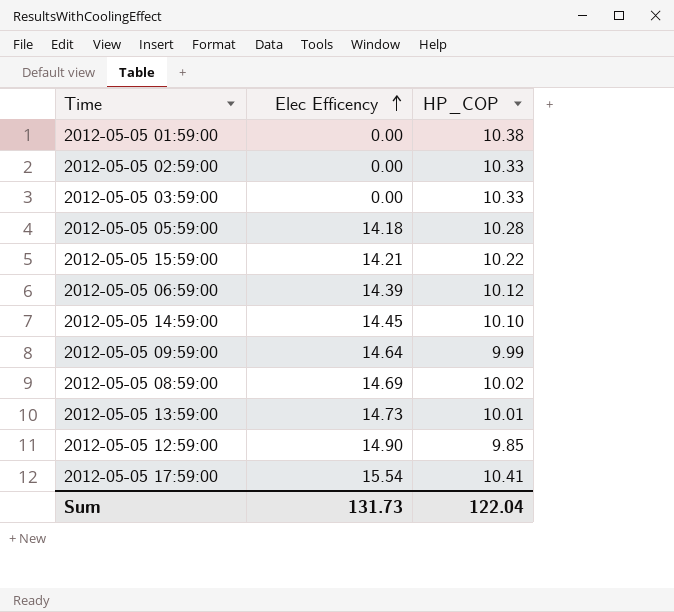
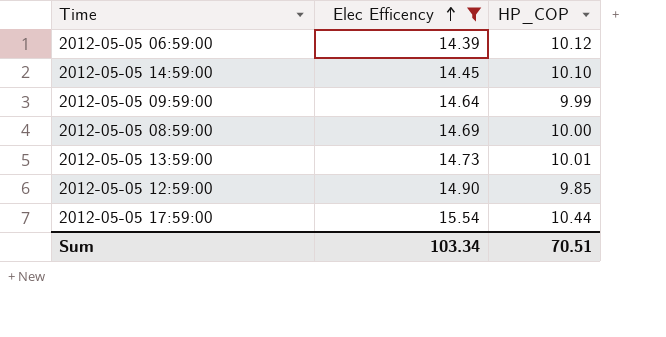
filter: none -> Elec Efficency >= 14.39
2012-05-05 08:59:00 | HP_COP: 10.02 -> 10.00
2012-05-05 17:59:00 | HP_COP: 10.41 -> 10.44
Sum | Elec Efficency: 131.73 -> 103.34
Sum | HP_COP: 122.04 -> 70.51

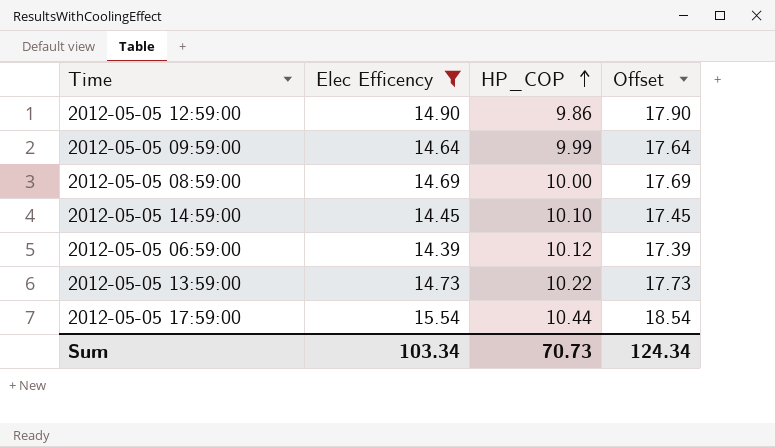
row order: Elec Efficency ascending -> HP_COP ascending
column Offset | formula: none -> [Elec Efficency] + 3
2012-05-05 12:59:00 | HP_COP: 9.85 -> 9.86
2012-05-05 13:59:00 | HP_COP: 10.01 -> 10.22
Sum | HP_COP: 70.51 -> 70.73

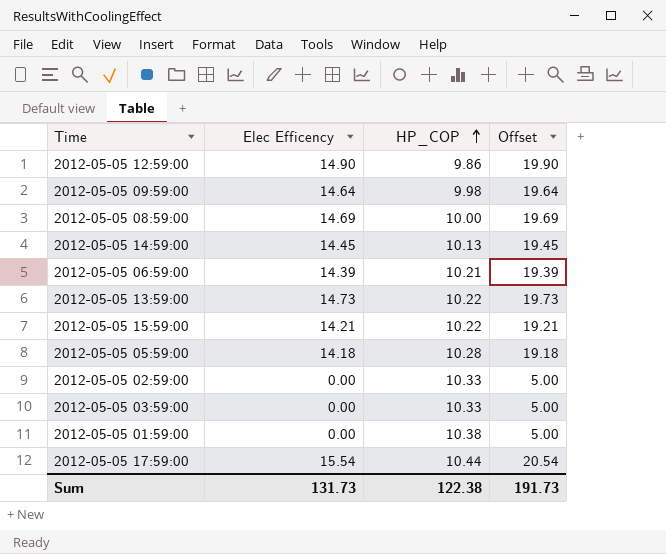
filter: Elec Efficency >= 14.39 -> none
column Offset | formula: [Elec Efficency] + 3 -> [Elec Efficency] + 5
2012-05-05 09:59:00 | HP_COP: 9.99 -> 9.98
2012-05-05 14:59:00 | HP_COP: 10.10 -> 10.13
2012-05-05 06:59:00 | HP_COP: 10.12 -> 10.21
Sum | Elec Efficency: 103.34 -> 131.73
Sum | HP_COP: 70.73 -> 122.38
Sum | Offset: 124.34 -> 191.73

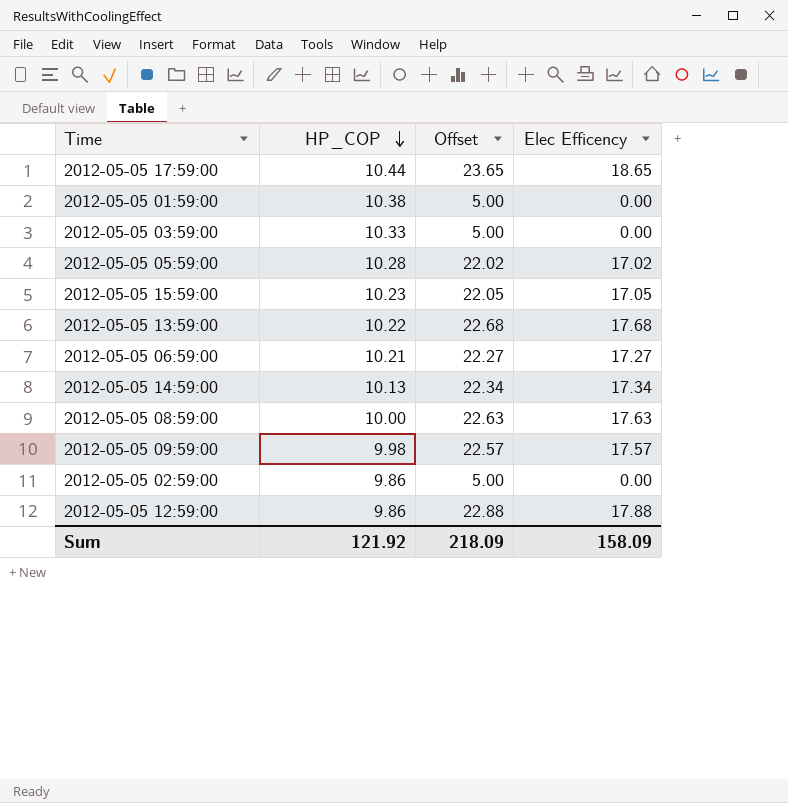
row order: HP_COP ascending -> HP_COP descending
column Elec Efficency | position: 2 -> 4
2012-05-05 17:59:00 | Offset: 20.54 -> 23.65
2012-05-05 17:59:00 | Elec Efficency: 15.54 -> 18.65
2012-05-05 05:59:00 | Offset: 19.18 -> 22.02
2012-05-05 05:59:00 | Elec Efficency: 14.18 -> 17.02
2012-05-05 15:59:00 | HP_COP: 10.22 -> 10.23
2012-05-05 15:59:00 | Offset: 19.21 -> 22.05
2012-05-05 15:59:00 | Elec Efficency: 14.21 -> 17.05
2012-05-05 13:59:00 | Offset: 19.73 -> 22.68
2012-05-05 13:59:00 | Elec Efficency: 14.73 -> 17.68
2012-05-05 06:59:00 | Offset: 19.39 -> 22.27
2012-05-05 06:59:00 | Elec Efficency: 14.39 -> 17.27
2012-05-05 14:59:00 | Offset: 19.45 -> 22.34
2012-05-05 14:59:00 | Elec Efficency: 14.45 -> 17.34
2012-05-05 08:59:00 | Offset: 19.69 -> 22.63
2012-05-05 08:59:00 | Elec Efficency: 14.69 -> 17.63
2012-05-05 09:59:00 | Offset: 19.64 -> 22.57
2012-05-05 09:59:00 | Elec Efficency: 14.64 -> 17.57
2012-05-05 02:59:00 | HP_COP: 10.33 -> 9.86
2012-05-05 12:59:00 | Offset: 19.90 -> 22.88
2012-05-05 12:59:00 | Elec Efficency: 14.90 -> 17.88
Sum | HP_COP: 122.38 -> 121.92
Sum | Offset: 191.73 -> 218.09
Sum | Elec Efficency: 131.73 -> 158.09

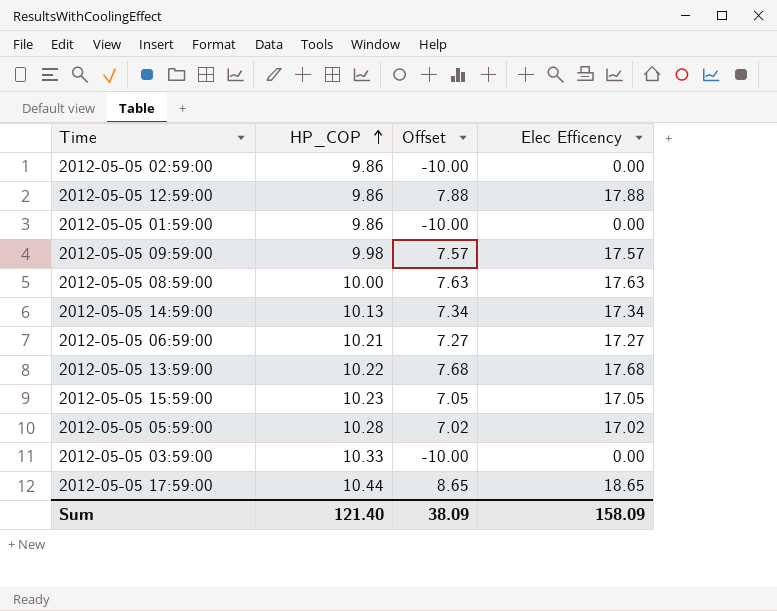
row order: HP_COP descending -> HP_COP ascending
column Offset | formula: [Elec Efficency] + 5 -> [Elec Efficency] - 10
2012-05-05 01:59:00 | HP_COP: 10.38 -> 9.86
Sum | HP_COP: 121.92 -> 121.40
Sum | Offset: 218.09 -> 38.09

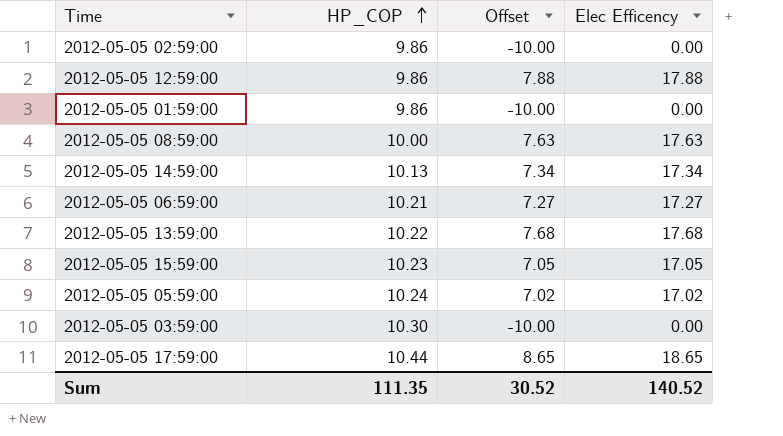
row 2012-05-05 09:59:00: 9.98 | 7.57 | 17.57 -> none
2012-05-05 05:59:00 | HP_COP: 10.28 -> 10.24
2012-05-05 03:59:00 | HP_COP: 10.33 -> 10.30
Sum | HP_COP: 121.40 -> 111.35
Sum | Offset: 38.09 -> 30.52
Sum | Elec Efficency: 158.09 -> 140.52

